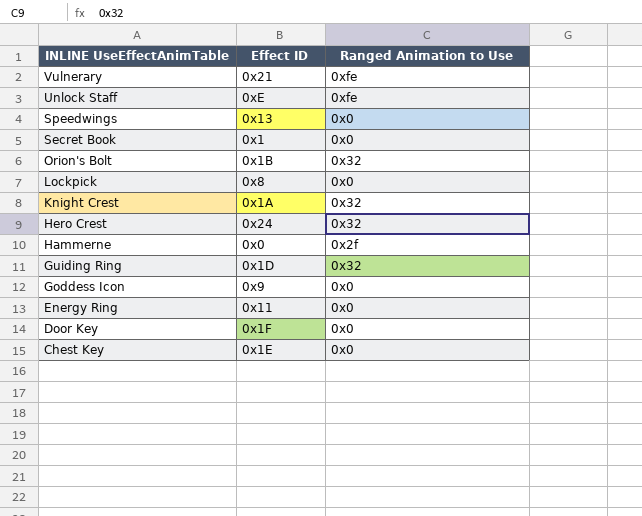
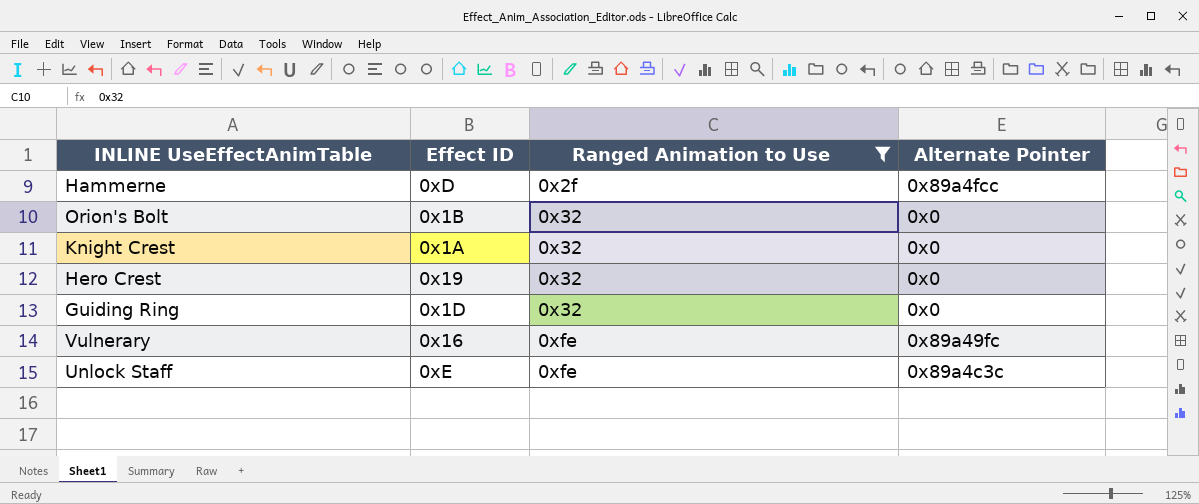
filter: none -> Ranged Animation to Use != 0x0
row order: INLINE UseEffectAnimTable descending -> Ranged Animation to Use ascending
column Alternate Pointer | position: none -> 4
Hammerne | Effect ID: 0x0 -> 0xD
Hero Crest | Effect ID: 0x24 -> 0x19
Vulnerary | Effect ID: 0x21 -> 0x16

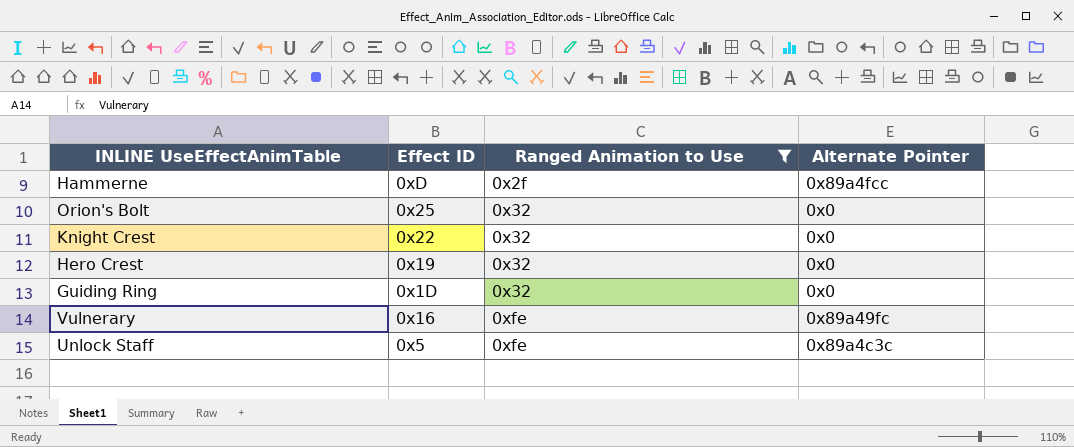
Orion's Bolt | Effect ID: 0x1B -> 0x25
Knight Crest | Effect ID: 0x1A -> 0x22
Unlock Staff | Effect ID: 0xE -> 0x5

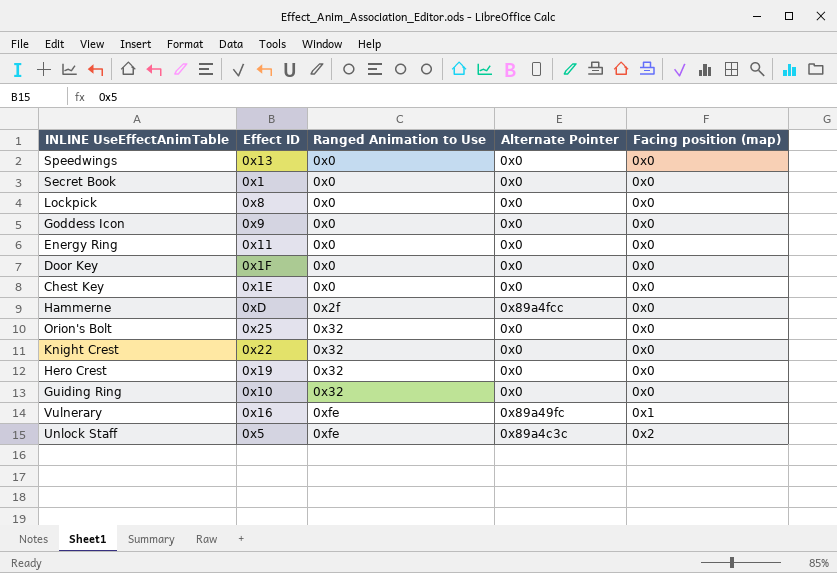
filter: Ranged Animation to Use != 0x0 -> none
column Facing position (map) | position: none -> 5
Guiding Ring | Effect ID: 0x1D -> 0x10

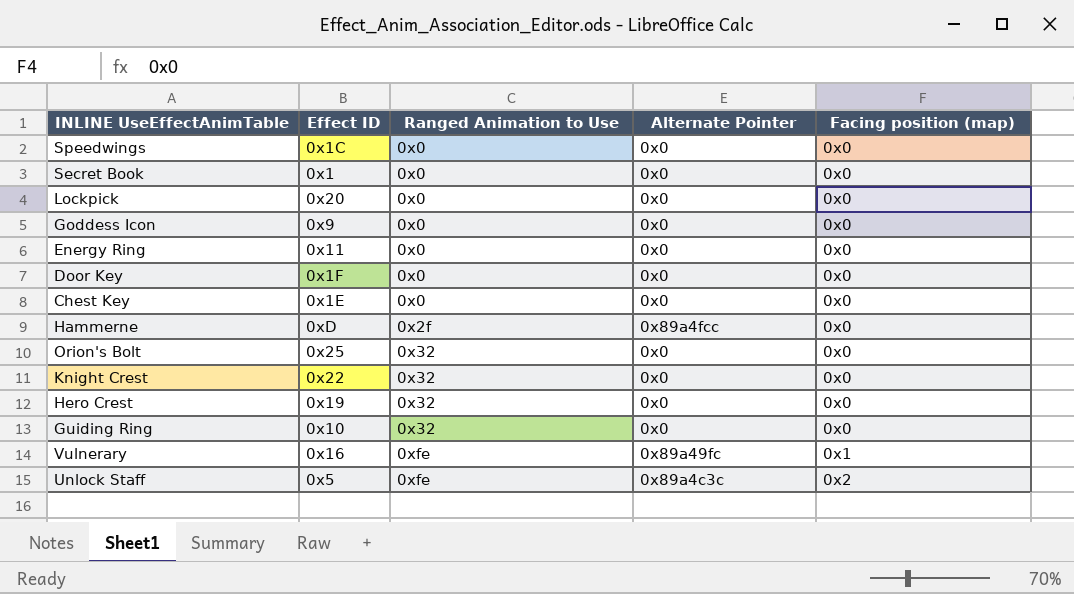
Speedwings | Effect ID: 0x13 -> 0x1C
Lockpick | Effect ID: 0x8 -> 0x20

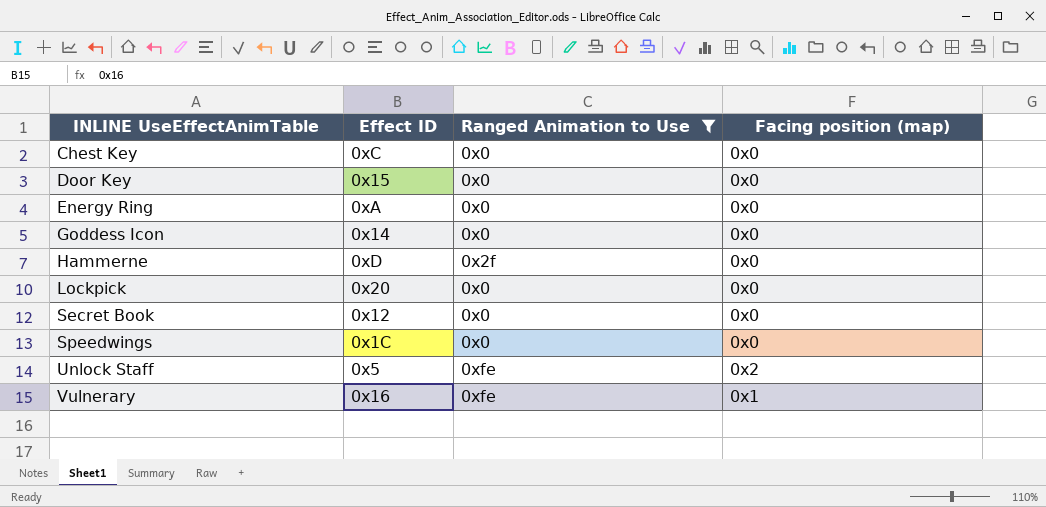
filter: none -> Ranged Animation to Use != 0x32
row order: Ranged Animation to Use ascending -> INLINE UseEffectAnimTable ascending
column Alternate Pointer | position: 4 -> none
Chest Key | Effect ID: 0x1E -> 0xC
Door Key | Effect ID: 0x1F -> 0x15
Energy Ring | Effect ID: 0x11 -> 0xA
Goddess Icon | Effect ID: 0x9 -> 0x14
Secret Book | Effect ID: 0x1 -> 0x12

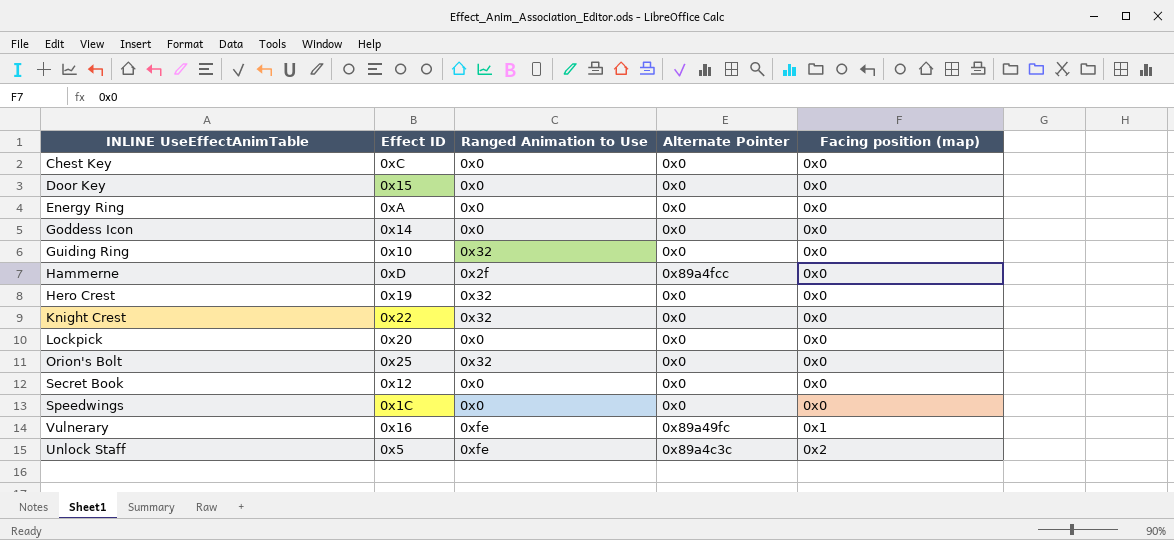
filter: Ranged Animation to Use != 0x32 -> none
row order: INLINE UseEffectAnimTable ascending -> Facing position (map) ascending
column Alternate Pointer | position: none -> 4

